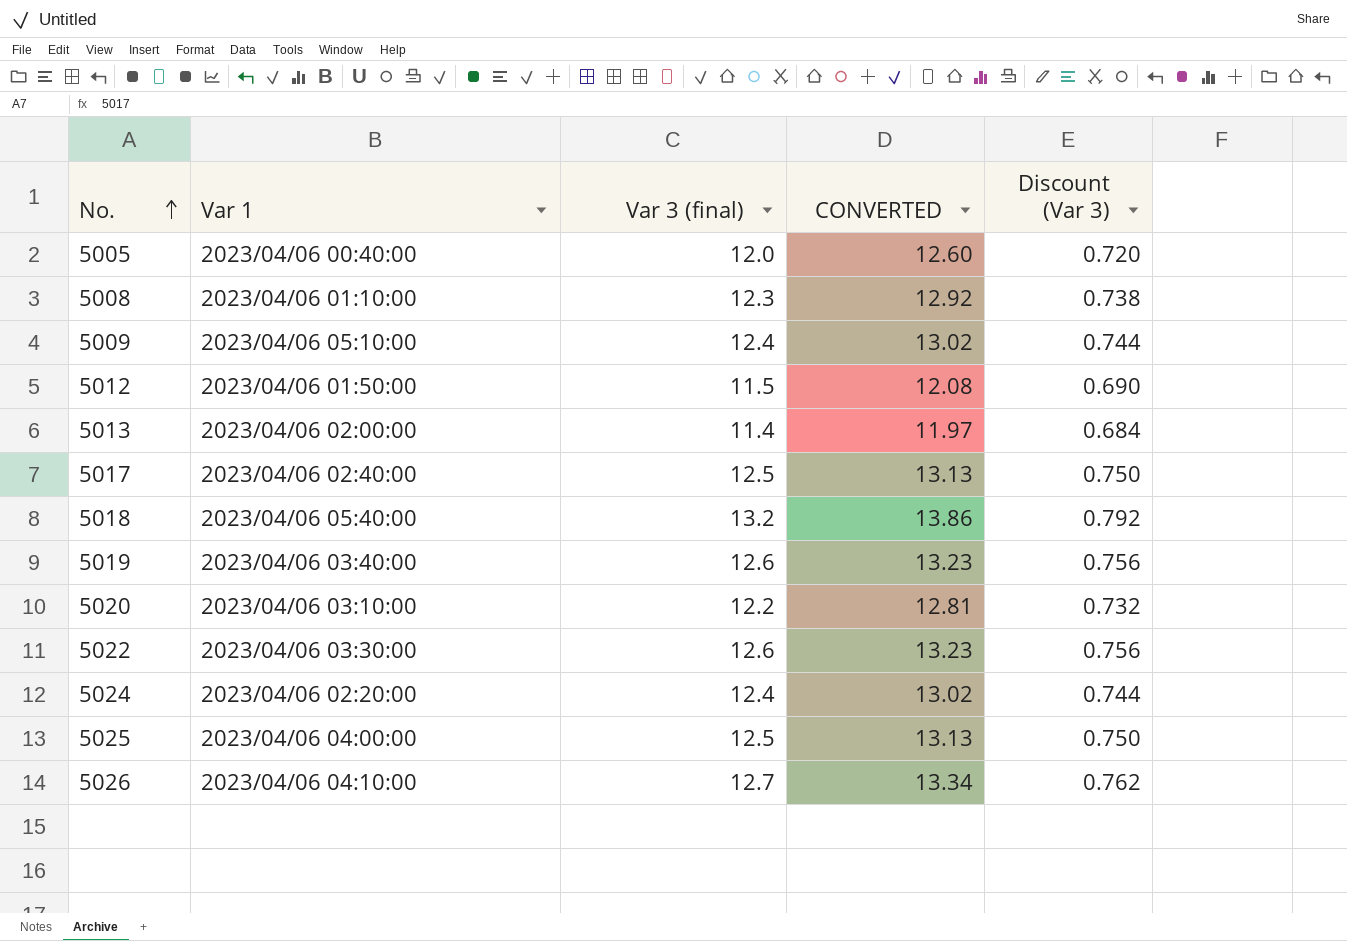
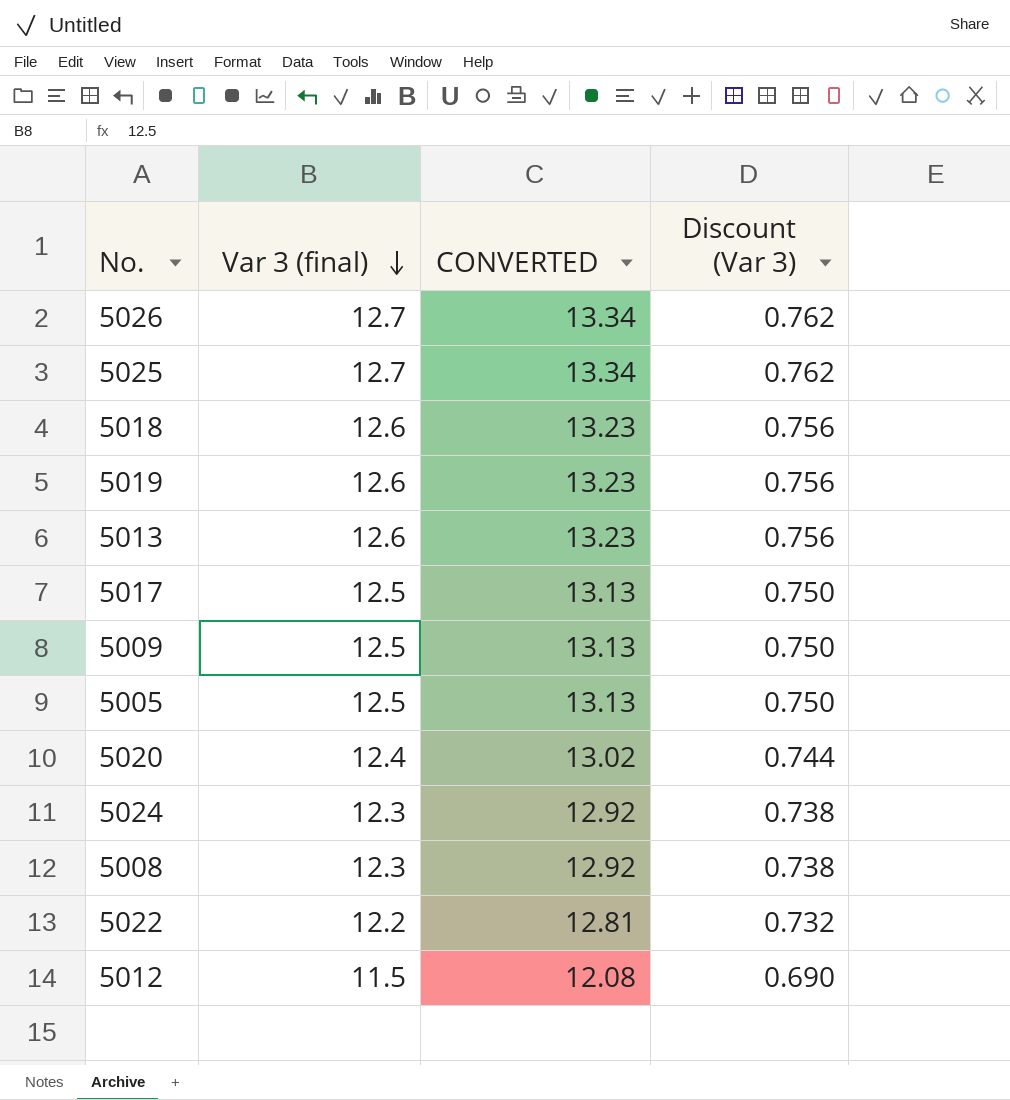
row order: No. ascending -> Var 3 (final) descending
column Var 1 | position: 2 -> none
5025 | Var 3 (final): 12.5 -> 12.7
5025 | CONVERTED: 13.13 -> 13.34
5025 | Discount (Var 3): 0.750 -> 0.762
5018 | Var 3 (final): 13.2 -> 12.6
5018 | CONVERTED: 13.86 -> 13.23
5018 | Discount (Var 3): 0.792 -> 0.756
5013 | Var 3 (final): 11.4 -> 12.6
5013 | CONVERTED: 11.97 -> 13.23
5013 | Discount (Var 3): 0.684 -> 0.756
5009 | Var 3 (final): 12.4 -> 12.5
5009 | CONVERTED: 13.02 -> 13.13
5009 | Discount (Var 3): 0.744 -> 0.750
5005 | Var 3 (final): 12.0 -> 12.5
5005 | CONVERTED: 12.60 -> 13.13
5005 | Discount (Var 3): 0.720 -> 0.750
5020 | Var 3 (final): 12.2 -> 12.4
5020 | CONVERTED: 12.81 -> 13.02
5020 | Discount (Var 3): 0.732 -> 0.744
5024 | Var 3 (final): 12.4 -> 12.3
5024 | CONVERTED: 13.02 -> 12.92
5024 | Discount (Var 3): 0.744 -> 0.738
5022 | Var 3 (final): 12.6 -> 12.2
5022 | CONVERTED: 13.23 -> 12.81
5022 | Discount (Var 3): 0.756 -> 0.732

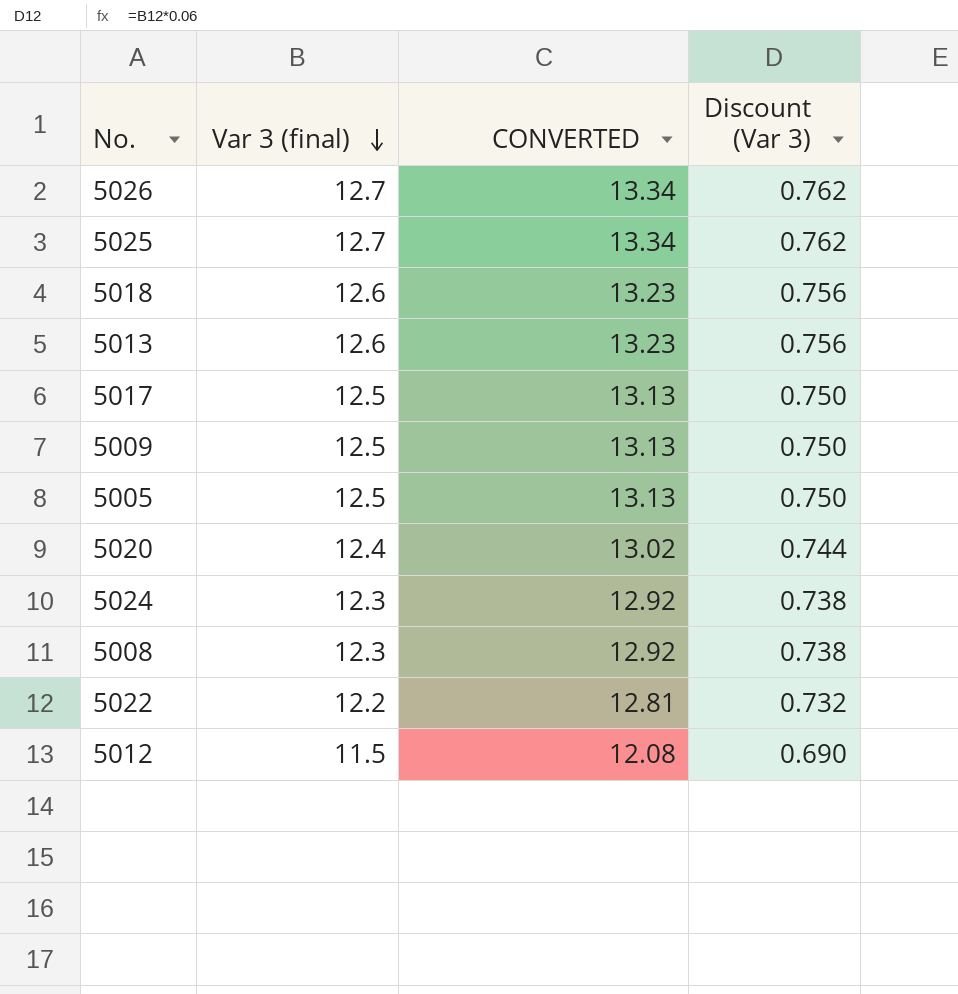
row 5019: 12.6 | 13.23 | 0.756 -> none

